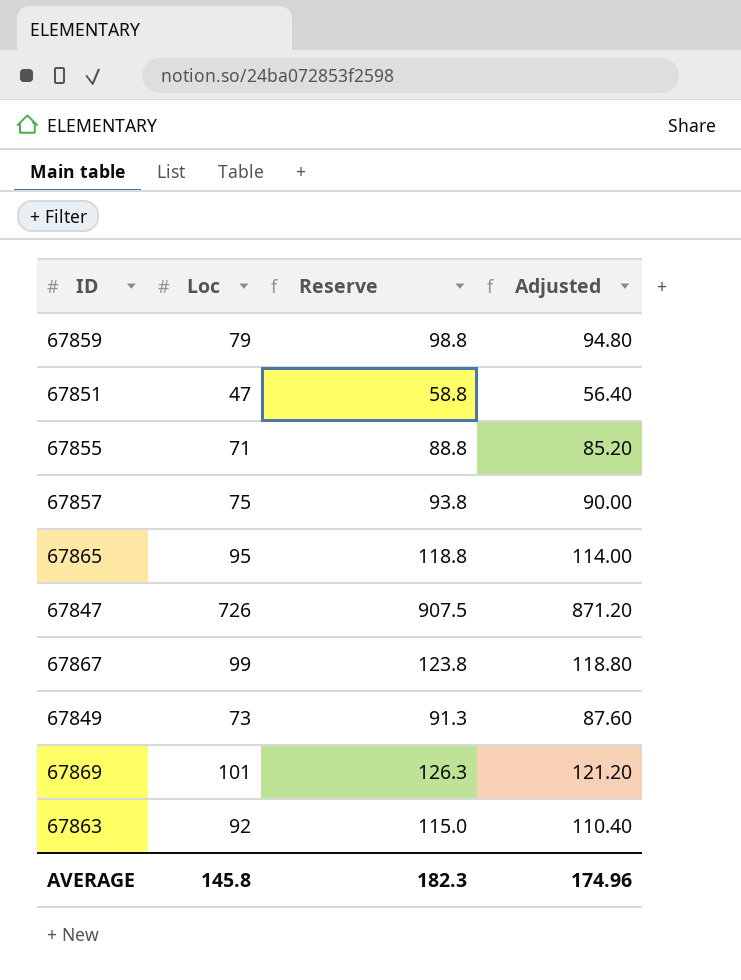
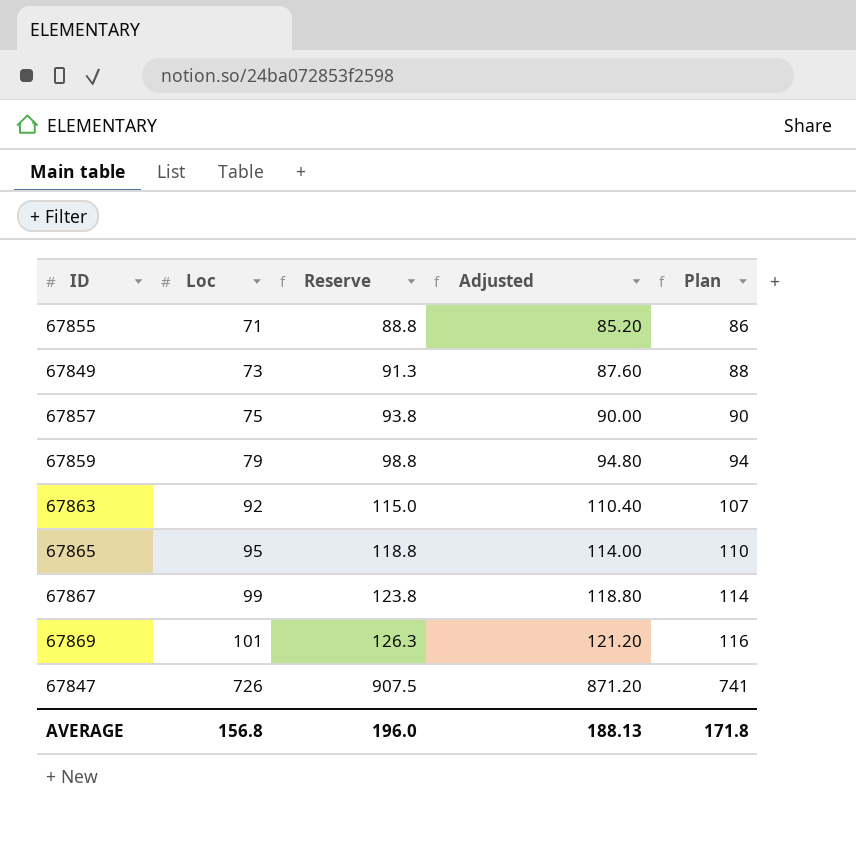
row order: none -> Loc ascending
column Plan | formula: none -> [Loc] + 15
row 67851: 47 | 58.8 | 56.40 -> none
AVERAGE | Loc: 145.8 -> 156.8
AVERAGE | Reserve: 182.3 -> 196.0
AVERAGE | Adjusted: 174.96 -> 188.13

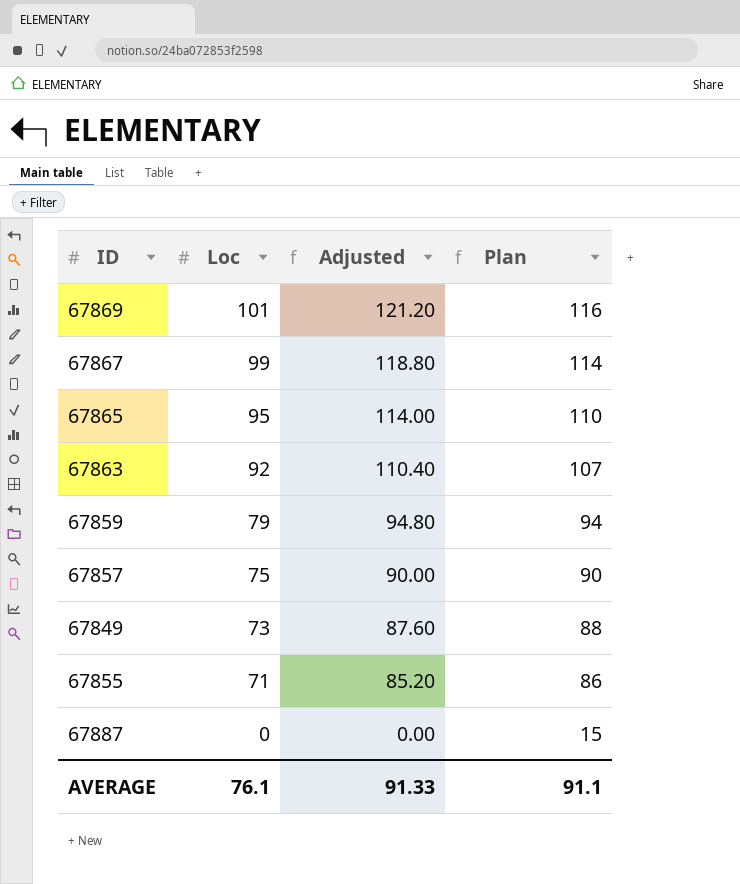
row order: Loc ascending -> Loc descending
column Reserve | formula: [Loc] * 1.25 -> none
row 67847: 726 | 907.5 | 871.20 | 741 -> none
row 67887: none -> 0 | 0.00 | 15
AVERAGE | Loc: 156.8 -> 76.1
AVERAGE | Adjusted: 188.13 -> 91.33
AVERAGE | Plan: 171.8 -> 91.1

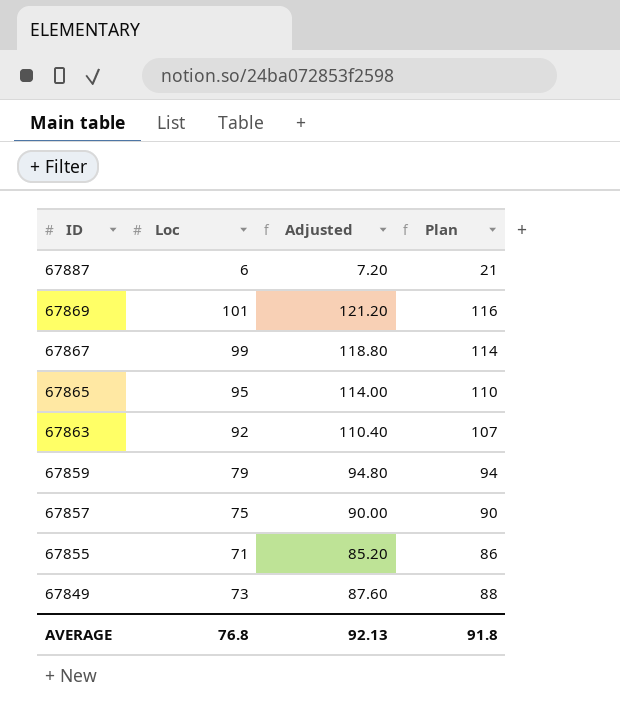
row order: Loc descending -> ID descending
67887 | Loc: 0 -> 6
67887 | Adjusted: 0.00 -> 7.20
67887 | Plan: 15 -> 21
AVERAGE | Loc: 76.1 -> 76.8
AVERAGE | Adjusted: 91.33 -> 92.13
AVERAGE | Plan: 91.1 -> 91.8

